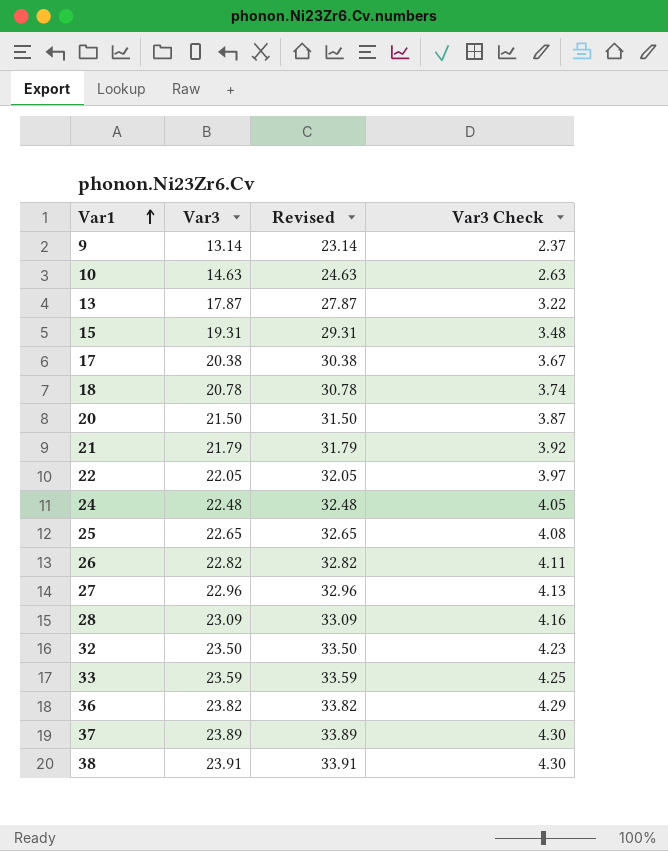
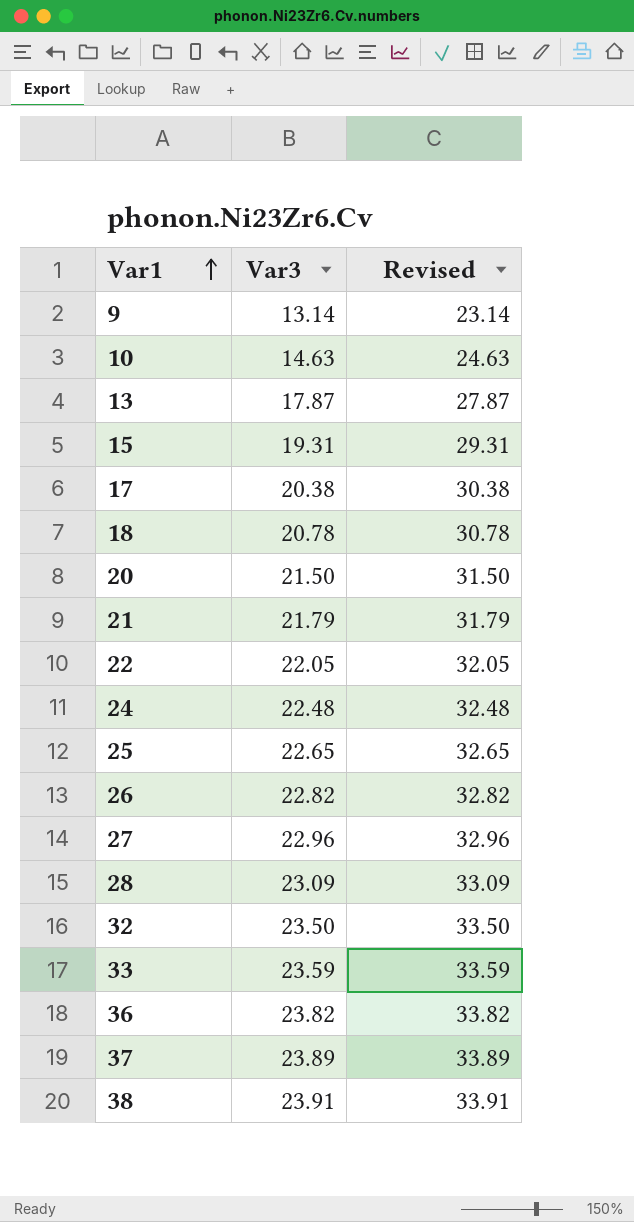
column Var3 Check | formula: [Var3] * 0.18 -> none

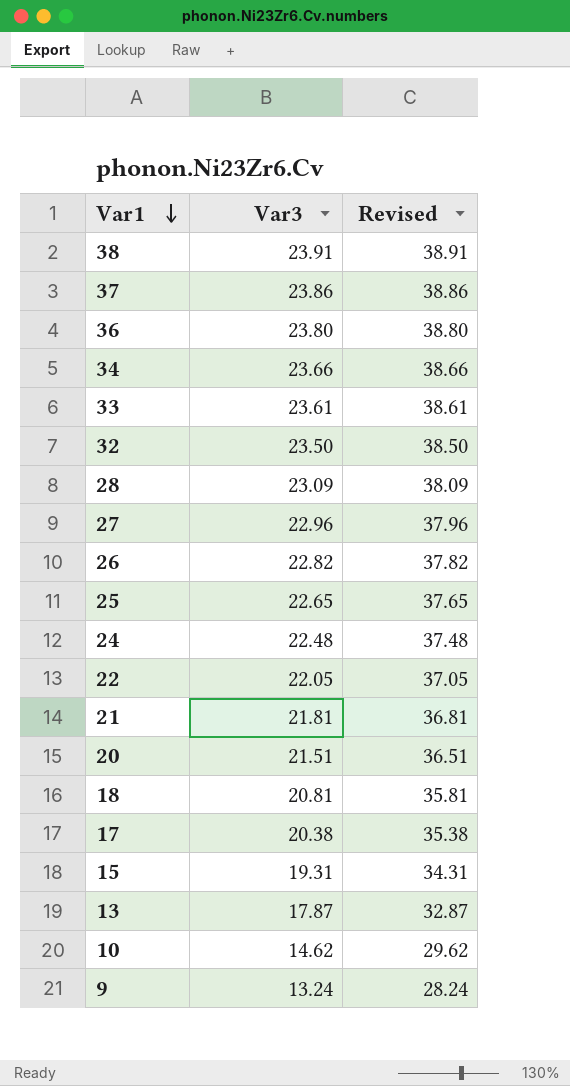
row order: Var1 ascending -> Var1 descending
column Revised | formula: [Var3] + 10 -> [Var3] + 15
37 | Var3: 23.89 -> 23.86
36 | Var3: 23.82 -> 23.80
row 34: none -> 23.66 | 38.66
33 | Var3: 23.59 -> 23.61
21 | Var3: 21.79 -> 21.81
20 | Var3: 21.50 -> 21.51
18 | Var3: 20.78 -> 20.81
10 | Var3: 14.63 -> 14.62
9 | Var3: 13.14 -> 13.24

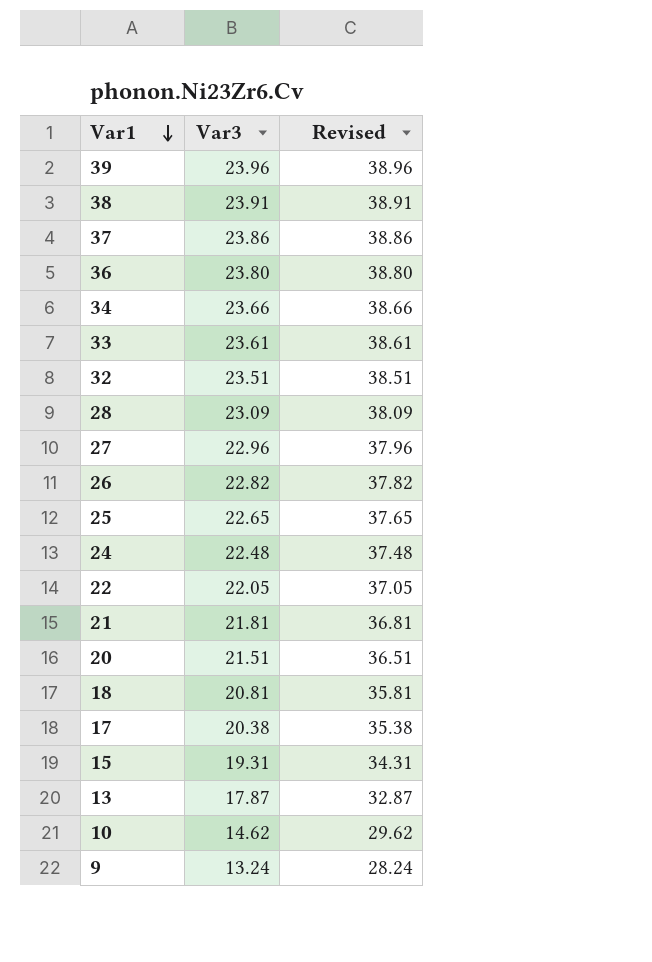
row 39: none -> 23.96 | 38.96
32 | Var3: 23.50 -> 23.51
32 | Revised: 38.50 -> 38.51

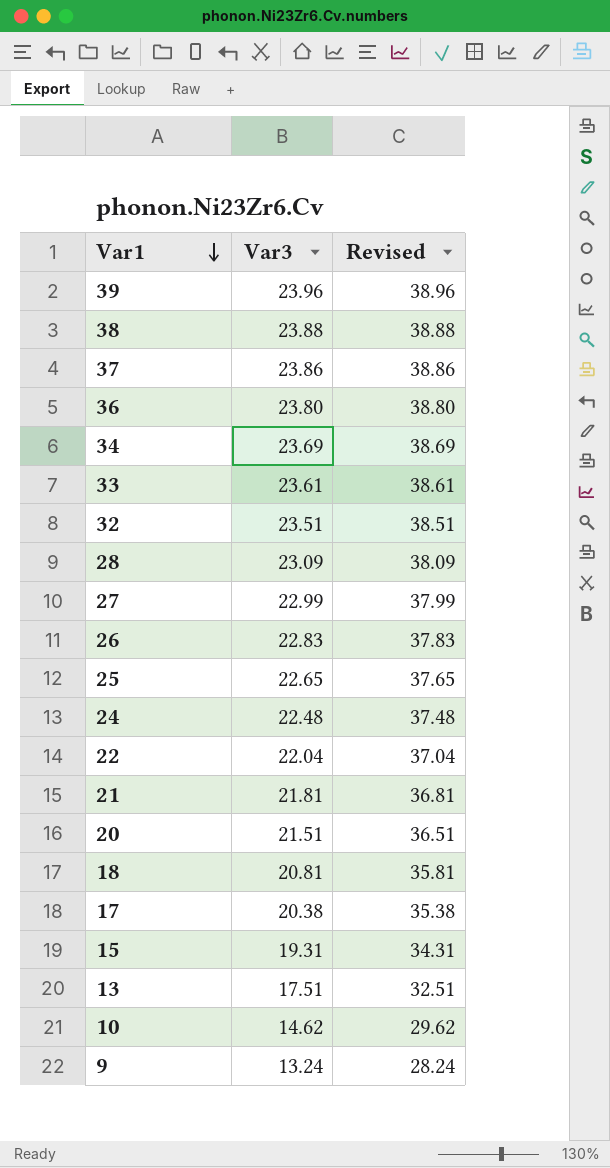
38 | Var3: 23.91 -> 23.88
38 | Revised: 38.91 -> 38.88
34 | Var3: 23.66 -> 23.69
34 | Revised: 38.66 -> 38.69
27 | Var3: 22.96 -> 22.99
27 | Revised: 37.96 -> 37.99
26 | Var3: 22.82 -> 22.83
26 | Revised: 37.82 -> 37.83
22 | Var3: 22.05 -> 22.04
22 | Revised: 37.05 -> 37.04
13 | Var3: 17.87 -> 17.51
13 | Revised: 32.87 -> 32.51

